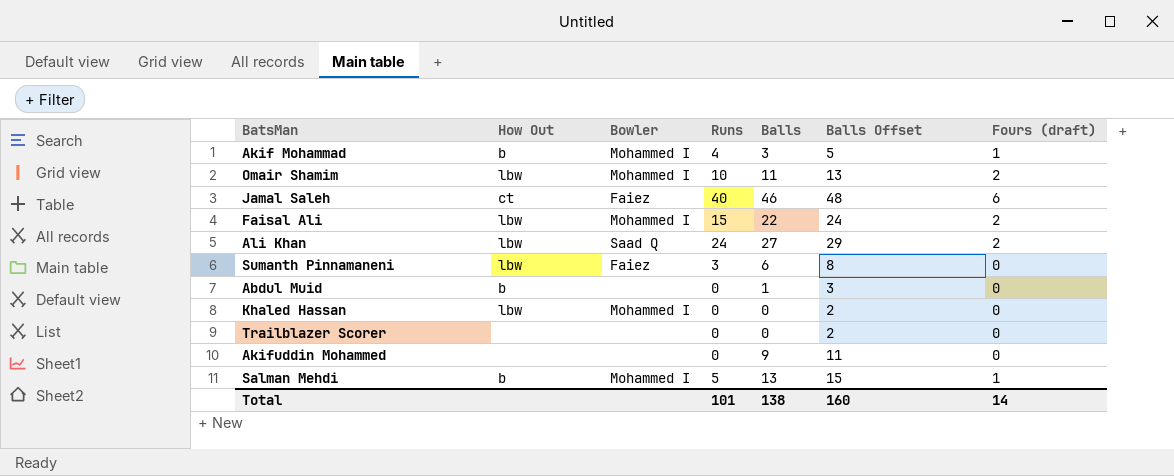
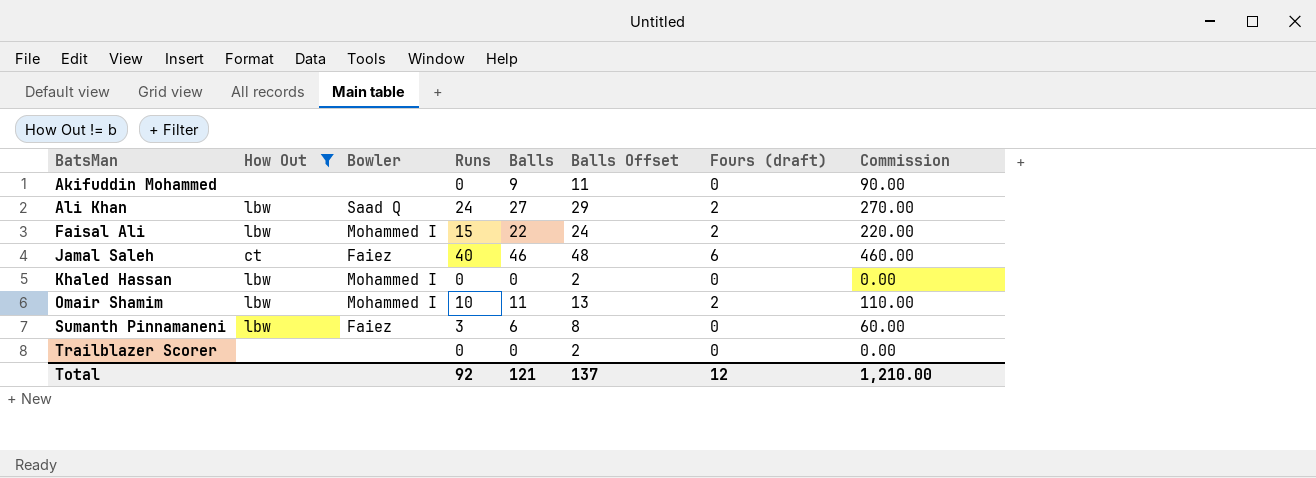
filter: none -> How Out != b
row order: none -> BatsMan ascending
column Commission | formula: none -> [Balls] * 10
Total | Runs: 101 -> 92
Total | Balls: 138 -> 121
Total | Balls Offset: 160 -> 137
Total | Fours (draft): 14 -> 12

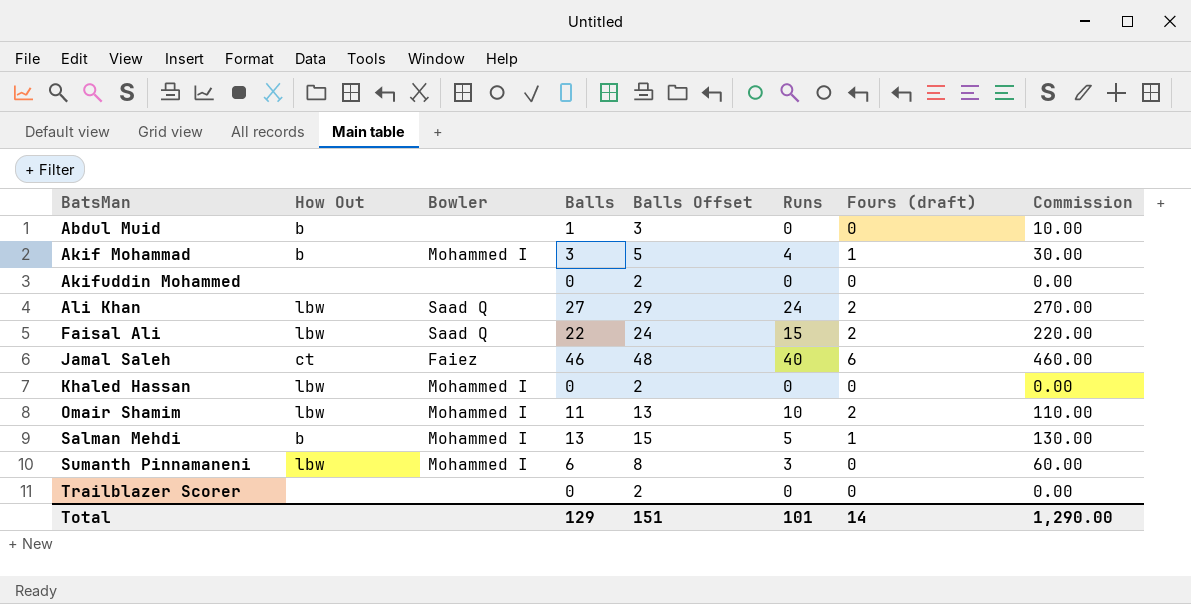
filter: How Out != b -> none
column Runs | position: 4 -> 6
Akifuddin Mohammed | Balls: 9 -> 0
Akifuddin Mohammed | Balls Offset: 11 -> 2
Akifuddin Mohammed | Commission: 90.00 -> 0.00
Faisal Ali | Bowler: Mohammed I -> Saad Q
Sumanth Pinnamaneni | Bowler: Faiez -> Mohammed I
Total | Balls: 121 -> 129
Total | Balls Offset: 137 -> 151
Total | Runs: 92 -> 101
Total | Fours (draft): 12 -> 14
Total | Commission: 1,210.00 -> 1,290.00

